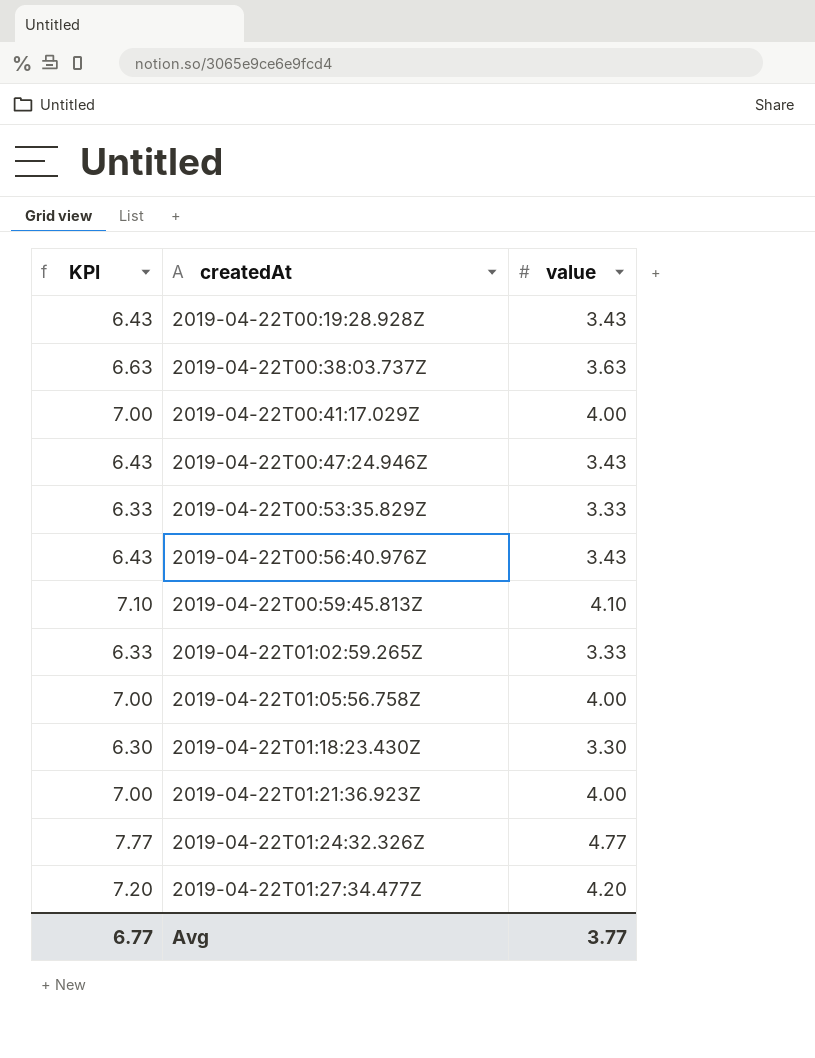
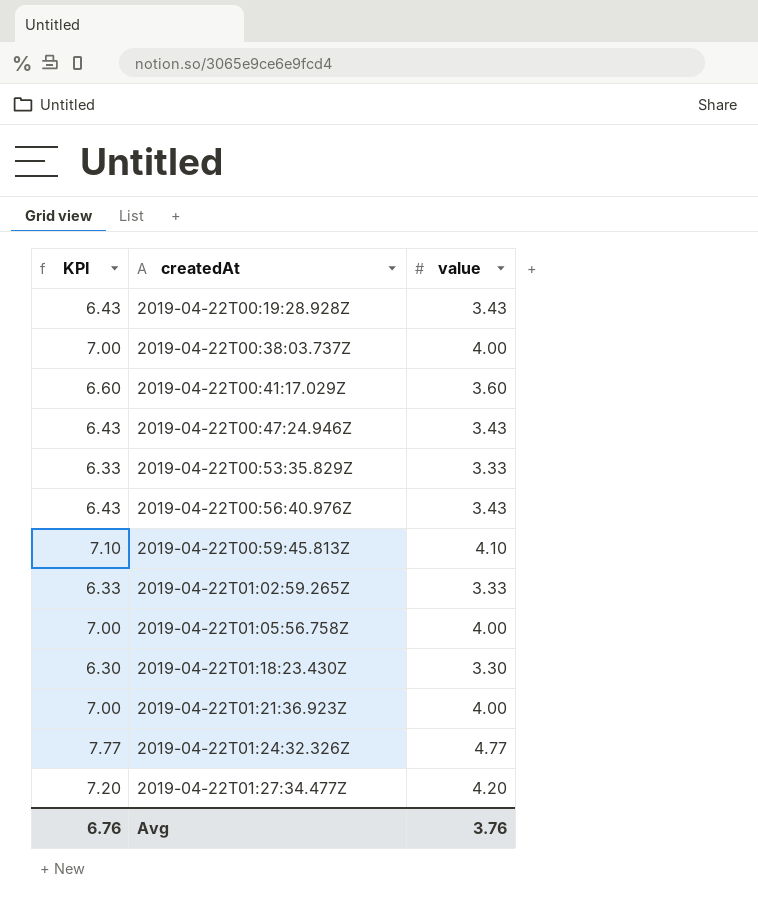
2019-04-22T00:38:03.737Z | KPI: 6.63 -> 7.00
2019-04-22T00:38:03.737Z | value: 3.63 -> 4.00
2019-04-22T00:41:17.029Z | KPI: 7.00 -> 6.60
2019-04-22T00:41:17.029Z | value: 4.00 -> 3.60
Avg | KPI: 6.77 -> 6.76
Avg | value: 3.77 -> 3.76

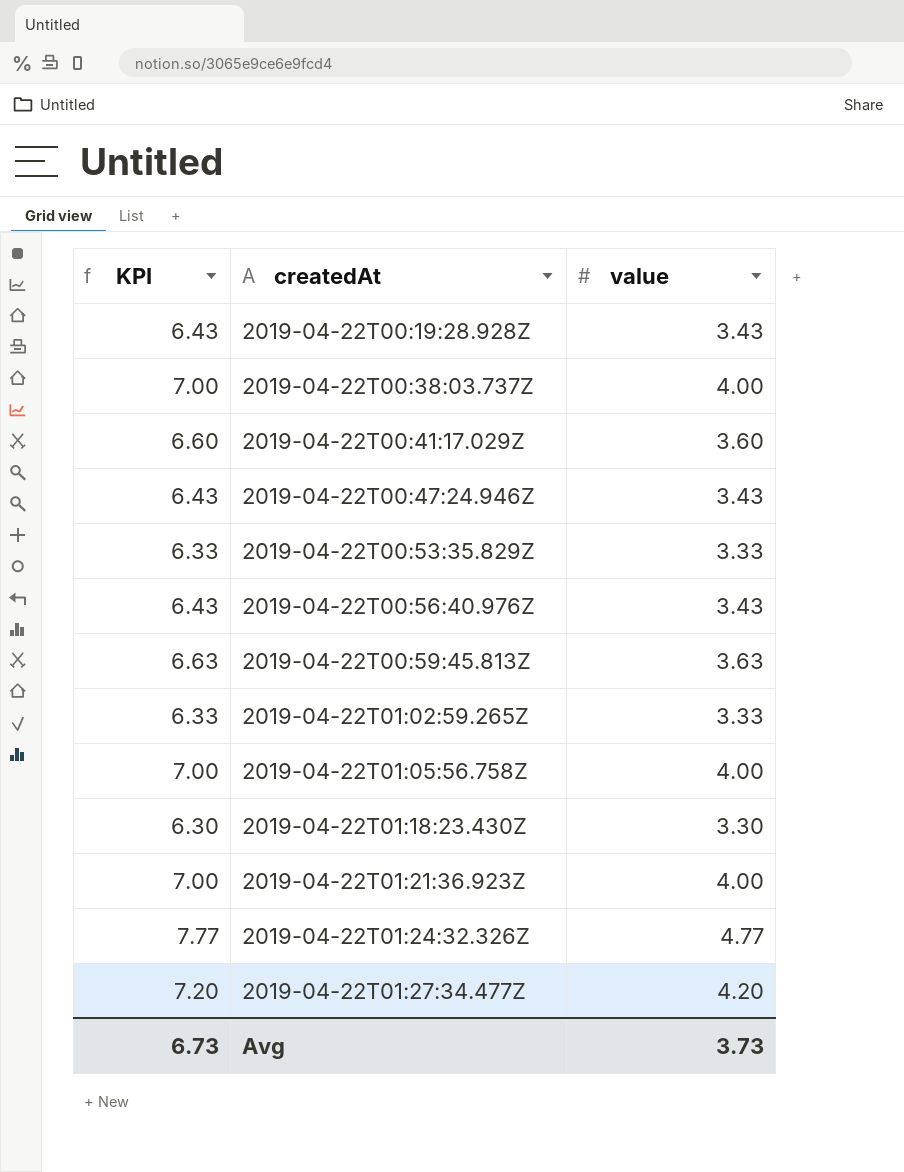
2019-04-22T00:59:45.813Z | KPI: 7.10 -> 6.63
2019-04-22T00:59:45.813Z | value: 4.10 -> 3.63
Avg | KPI: 6.76 -> 6.73
Avg | value: 3.76 -> 3.73

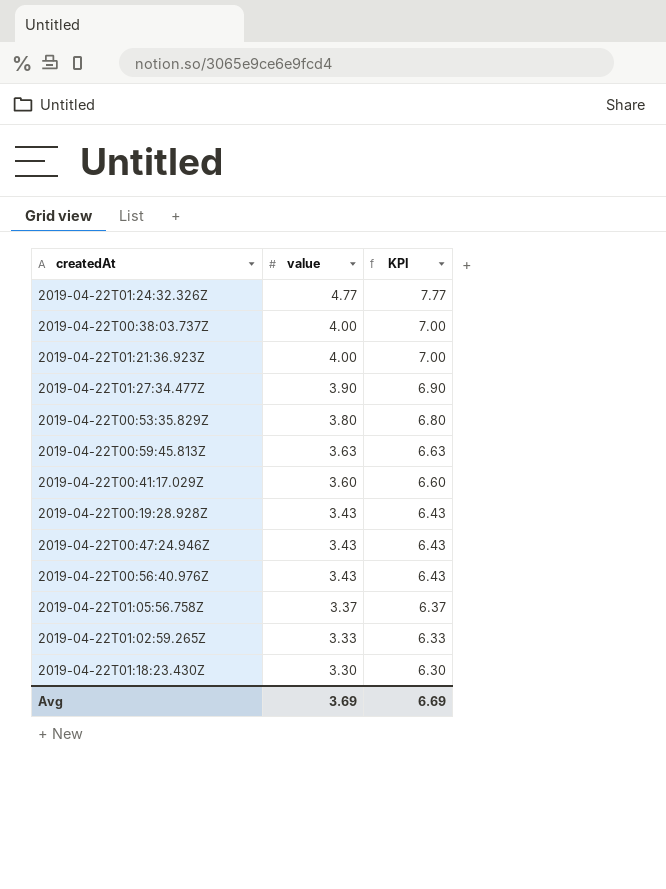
row order: createdAt ascending -> value descending
column KPI | position: 1 -> 3
2019-04-22T01:27:34.477Z | value: 4.20 -> 3.90
2019-04-22T01:27:34.477Z | KPI: 7.20 -> 6.90
2019-04-22T00:53:35.829Z | value: 3.33 -> 3.80
2019-04-22T00:53:35.829Z | KPI: 6.33 -> 6.80
2019-04-22T01:05:56.758Z | value: 4.00 -> 3.37
2019-04-22T01:05:56.758Z | KPI: 7.00 -> 6.37
Avg | value: 3.73 -> 3.69
Avg | KPI: 6.73 -> 6.69

